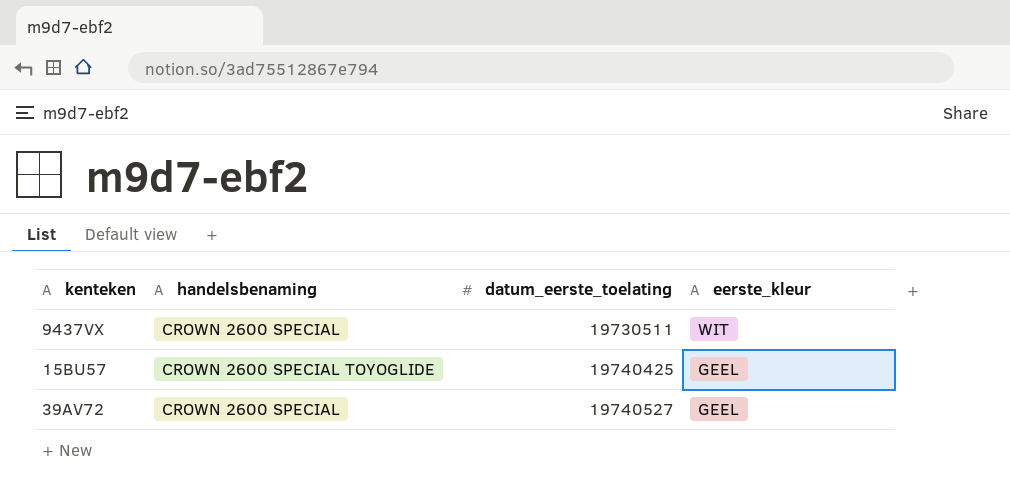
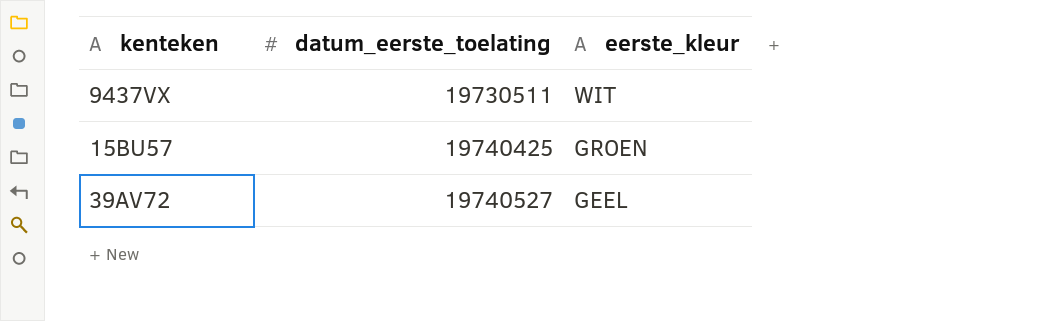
column handelsbenaming | position: 2 -> none
15BU57 | eerste_kleur: GEEL -> GROEN

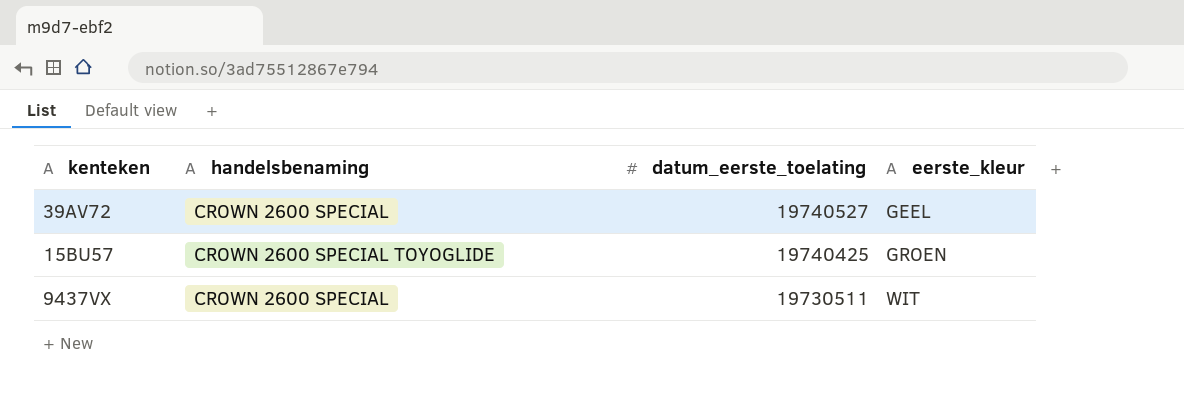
row order: datum_eerste_toelating ascending -> datum_eerste_toelating descending
column handelsbenaming | position: none -> 2

